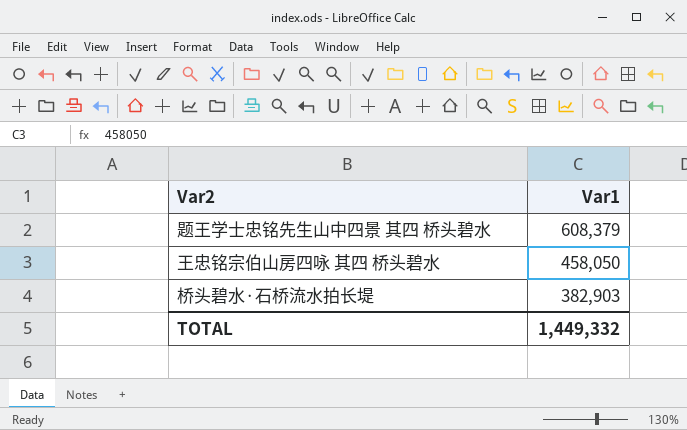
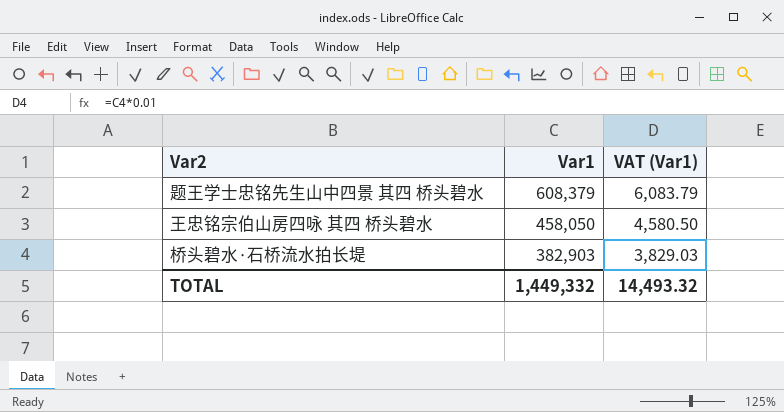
column VAT (Var1) | formula: none -> [Var1] * 0.01

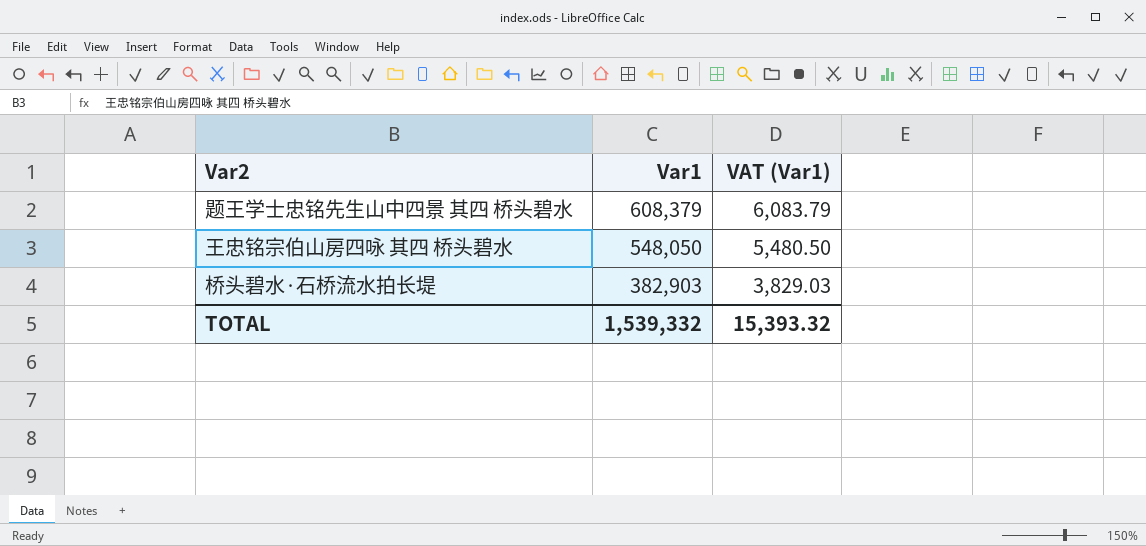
王忠铭宗伯山房四咏 其四 桥头碧水 | Var1: 458,050 -> 548,050
王忠铭宗伯山房四咏 其四 桥头碧水 | VAT (Var1): 4,580.50 -> 5,480.50
TOTAL | Var1: 1,449,332 -> 1,539,332
TOTAL | VAT (Var1): 14,493.32 -> 15,393.32

